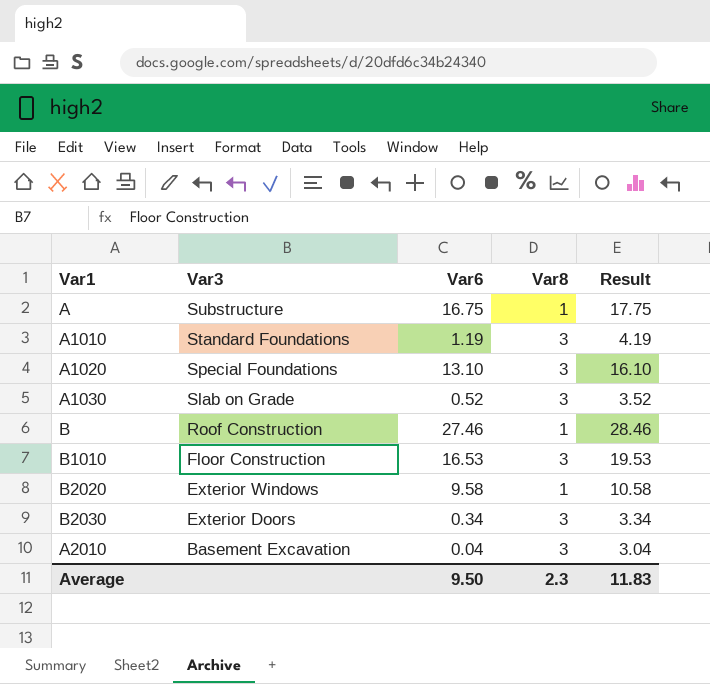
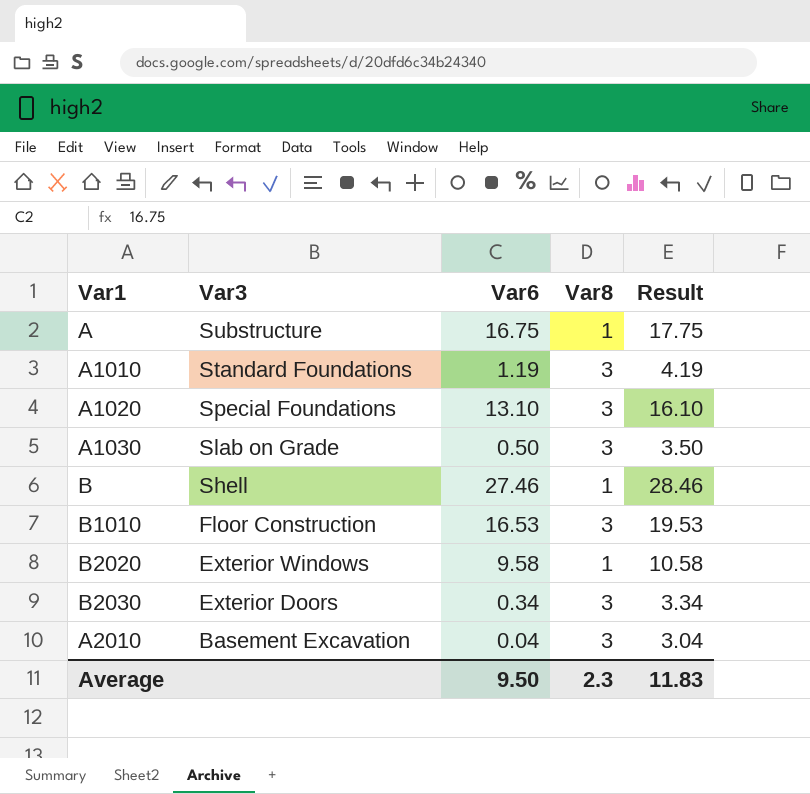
A1030 | Var6: 0.52 -> 0.50
A1030 | Result: 3.52 -> 3.50
B | Var3: Roof Construction -> Shell

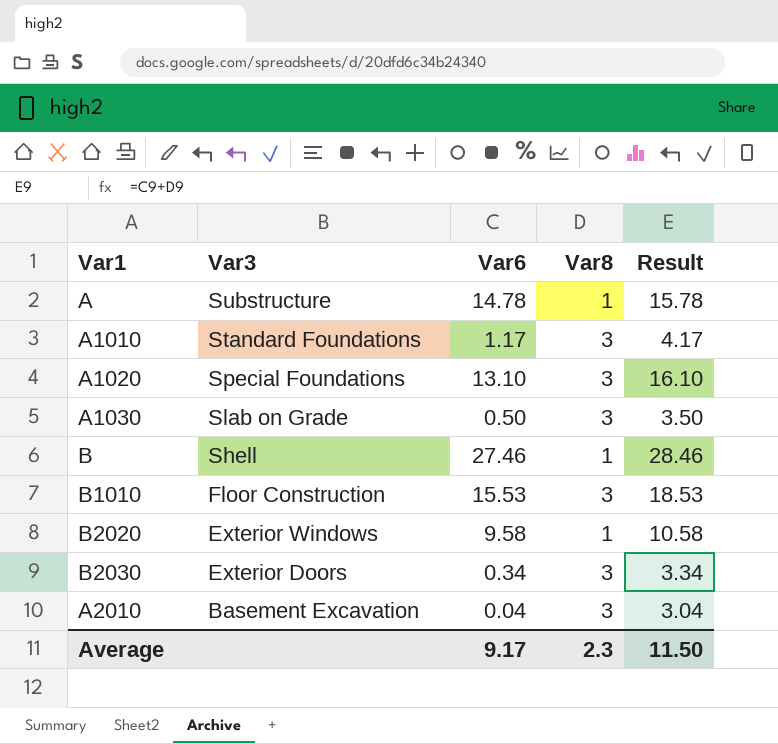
A | Var6: 16.75 -> 14.78
A | Result: 17.75 -> 15.78
A1010 | Var6: 1.19 -> 1.17
A1010 | Result: 4.19 -> 4.17
B1010 | Var6: 16.53 -> 15.53
B1010 | Result: 19.53 -> 18.53
Average | Var6: 9.50 -> 9.17
Average | Result: 11.83 -> 11.50

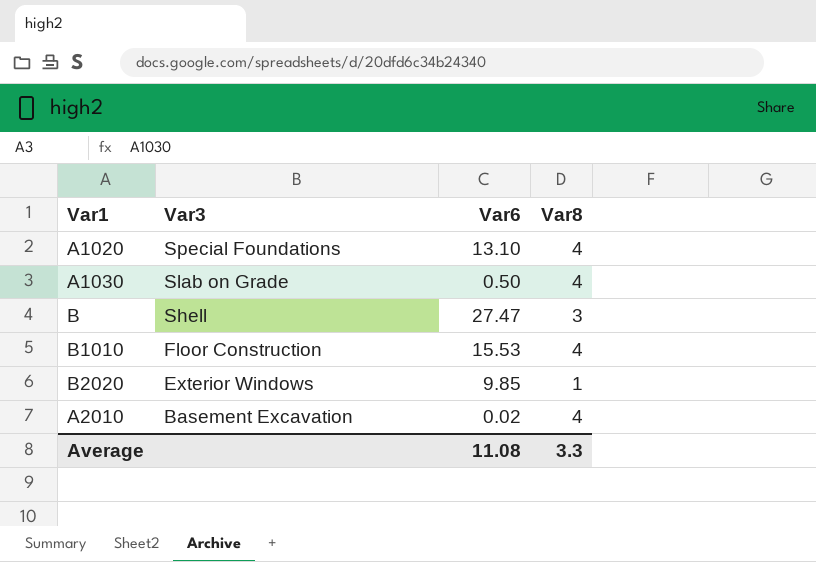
column Result | formula: [Var6] + [Var8] -> none
row A: Substructure | 14.78 | 1 | 15.78 -> none
row A1010: Standard Foundations | 1.17 | 3 | 4.17 -> none
row B2030: Exterior Doors | 0.34 | 3 | 3.34 -> none
A1020 | Var8: 3 -> 4
A1030 | Var8: 3 -> 4
B | Var6: 27.46 -> 27.47
B | Var8: 1 -> 3
B1010 | Var8: 3 -> 4
B2020 | Var6: 9.58 -> 9.85
A2010 | Var6: 0.04 -> 0.02
A2010 | Var8: 3 -> 4
Average | Var6: 9.17 -> 11.08
Average | Var8: 2.3 -> 3.3

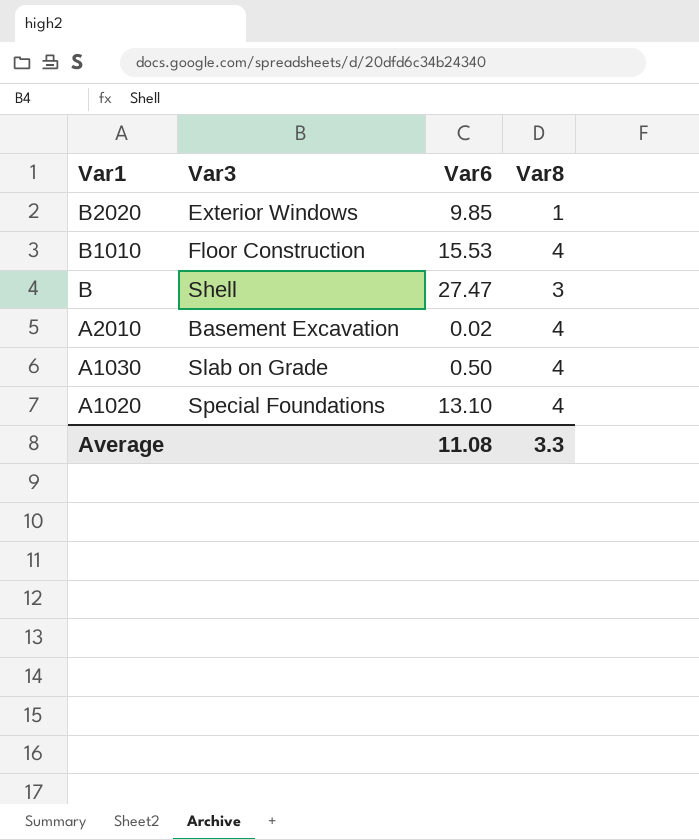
row order: Var3 descending -> Var1 descending

